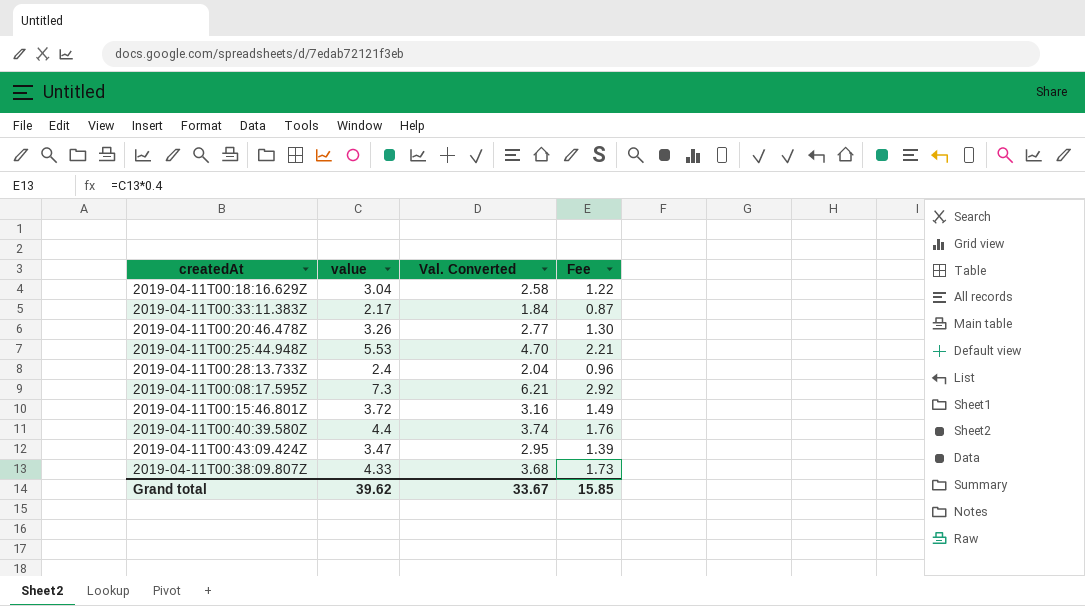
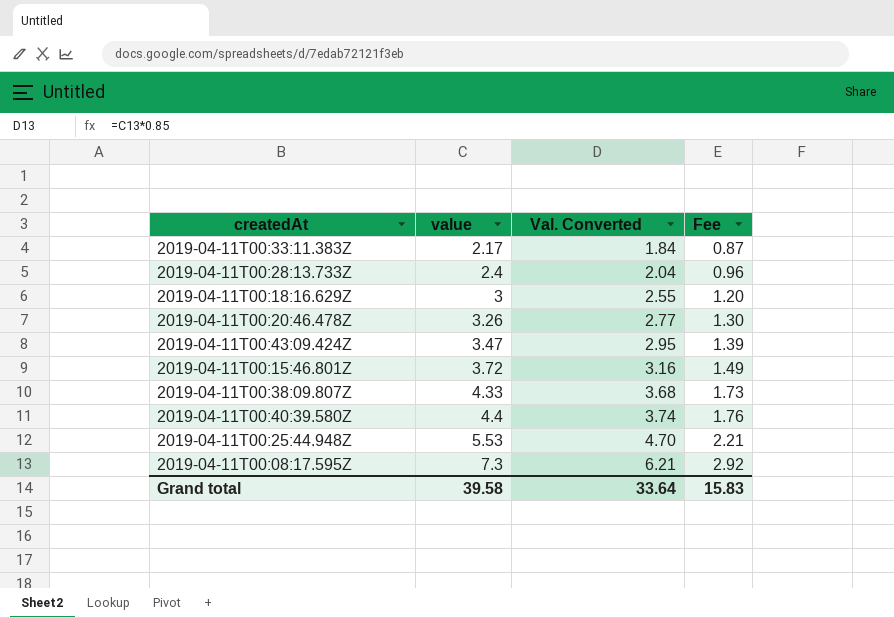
row order: none -> value ascending
2019-04-11T00:18:16.629Z | value: 3.04 -> 3
2019-04-11T00:18:16.629Z | Val. Converted: 2.58 -> 2.55
2019-04-11T00:18:16.629Z | Fee: 1.22 -> 1.20
Grand total | value: 39.62 -> 39.58
Grand total | Val. Converted: 33.67 -> 33.64
Grand total | Fee: 15.85 -> 15.83

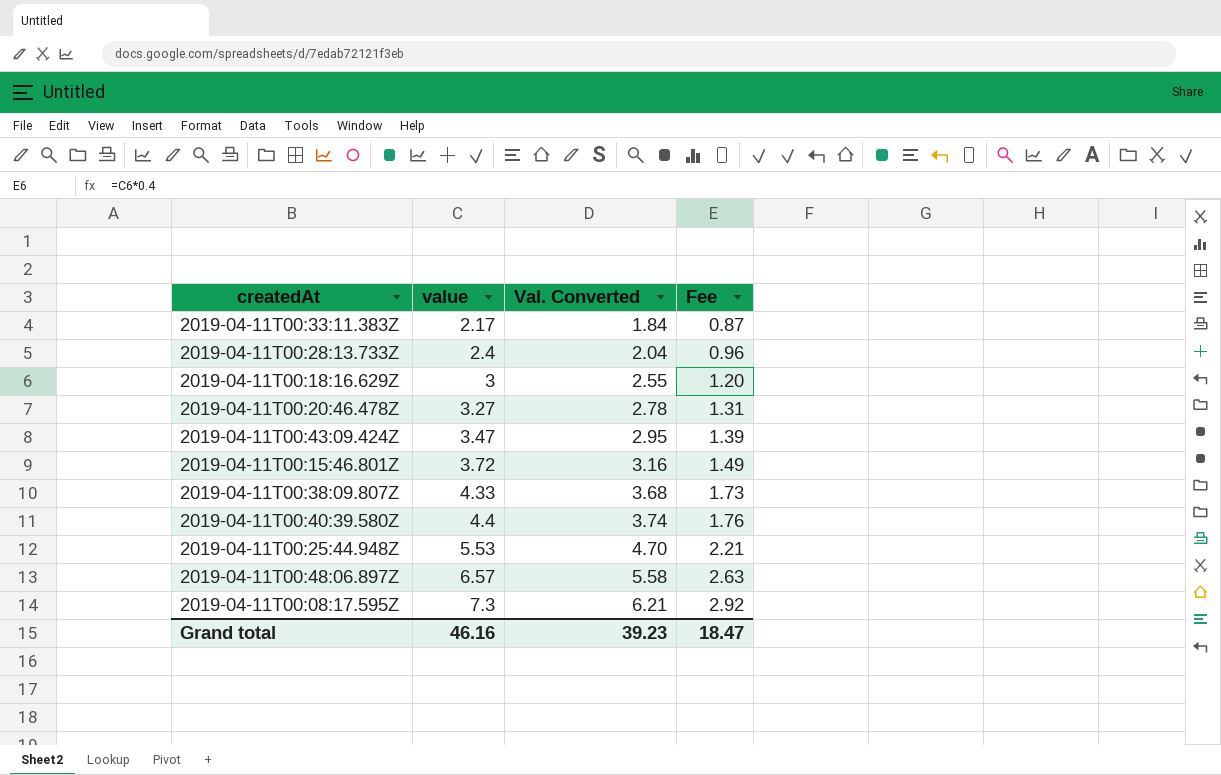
2019-04-11T00:20:46.478Z | value: 3.26 -> 3.27
2019-04-11T00:20:46.478Z | Val. Converted: 2.77 -> 2.78
2019-04-11T00:20:46.478Z | Fee: 1.30 -> 1.31
row 2019-04-11T00:48:06.897Z: none -> 6.57 | 5.58 | 2.63
Grand total | value: 39.58 -> 46.16
Grand total | Val. Converted: 33.64 -> 39.23
Grand total | Fee: 15.83 -> 18.47

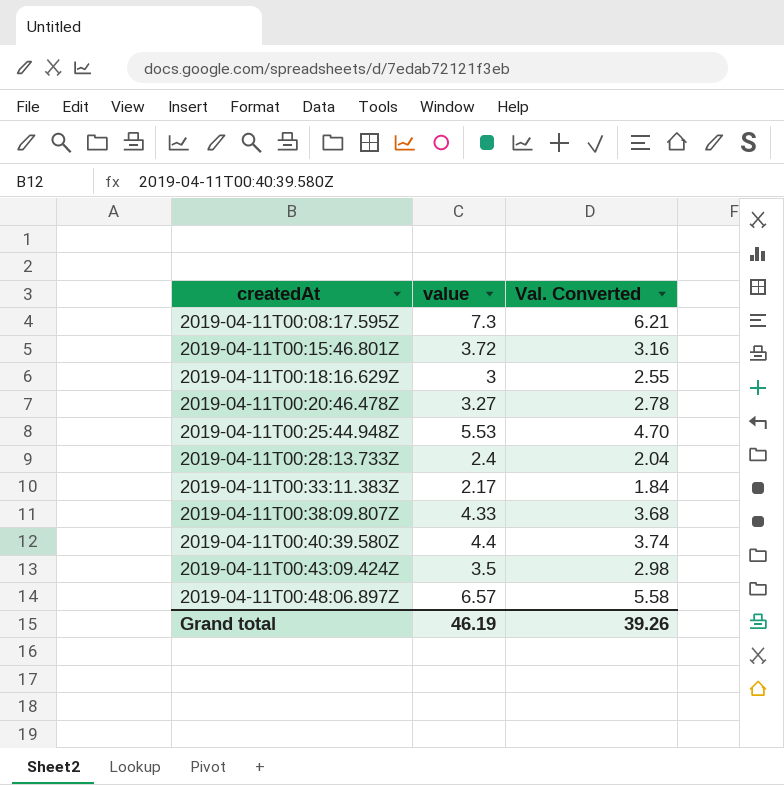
row order: value ascending -> createdAt ascending
column Fee | formula: [value] * 0.4 -> none
2019-04-11T00:43:09.424Z | value: 3.47 -> 3.5
2019-04-11T00:43:09.424Z | Val. Converted: 2.95 -> 2.98
Grand total | value: 46.16 -> 46.19
Grand total | Val. Converted: 39.23 -> 39.26

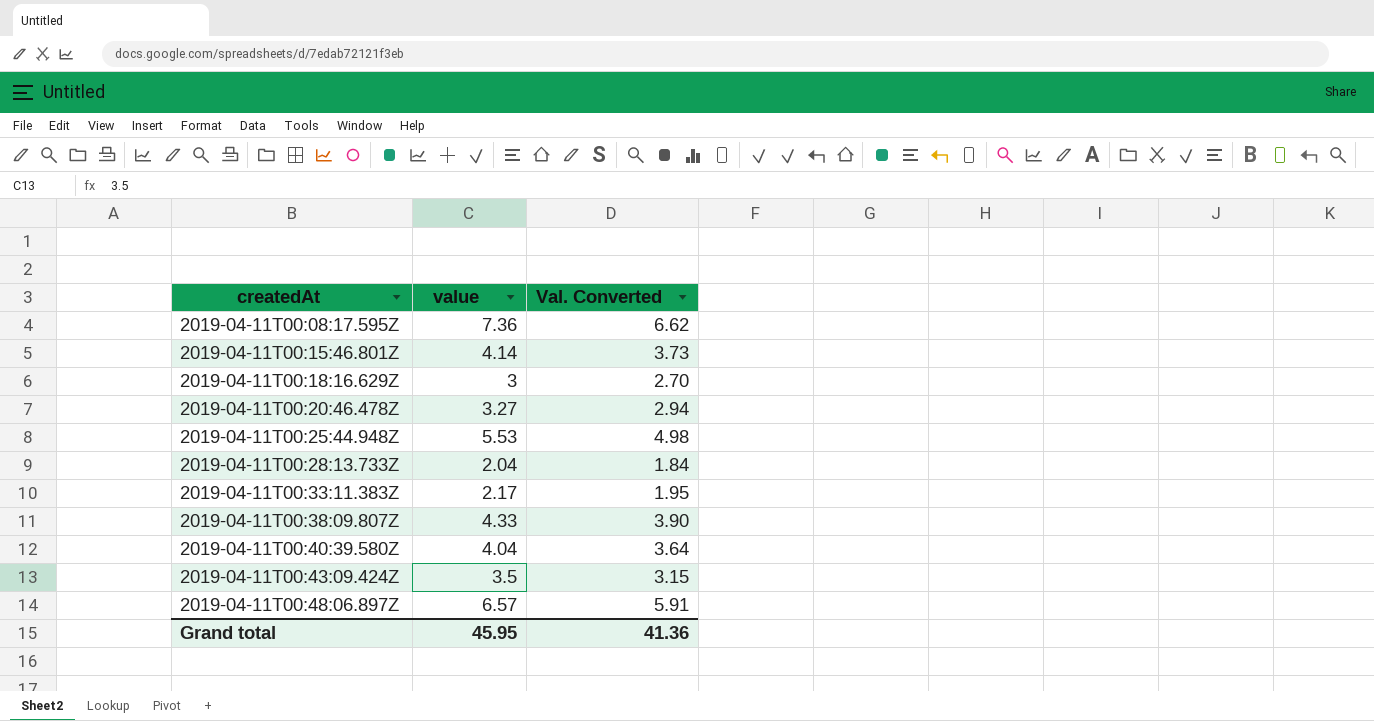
column Val. Converted | formula: [value] * 0.85 -> [value] * 0.9
2019-04-11T00:08:17.595Z | value: 7.3 -> 7.36
2019-04-11T00:15:46.801Z | value: 3.72 -> 4.14
2019-04-11T00:28:13.733Z | value: 2.4 -> 2.04
2019-04-11T00:40:39.580Z | value: 4.4 -> 4.04
Grand total | value: 46.19 -> 45.95
Grand total | Val. Converted: 39.26 -> 41.36

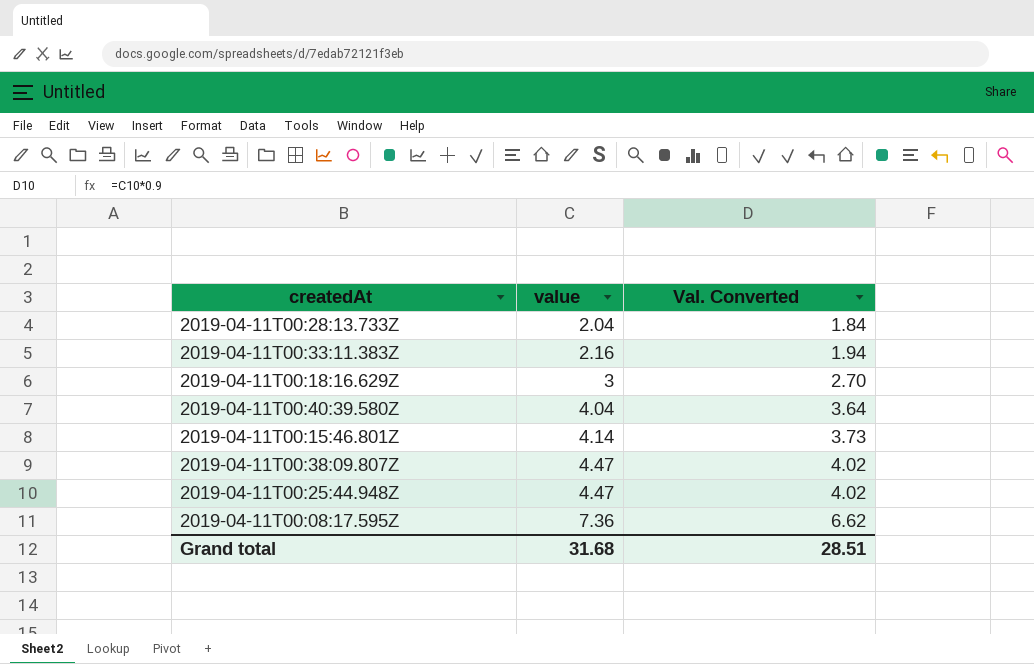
row order: createdAt ascending -> value ascending
row 2019-04-11T00:20:46.478Z: 3.27 | 2.94 -> none
row 2019-04-11T00:43:09.424Z: 3.5 | 3.15 -> none
row 2019-04-11T00:48:06.897Z: 6.57 | 5.91 -> none
2019-04-11T00:33:11.383Z | value: 2.17 -> 2.16
2019-04-11T00:33:11.383Z | Val. Converted: 1.95 -> 1.94
2019-04-11T00:38:09.807Z | value: 4.33 -> 4.47
2019-04-11T00:38:09.807Z | Val. Converted: 3.90 -> 4.02
2019-04-11T00:25:44.948Z | value: 5.53 -> 4.47
2019-04-11T00:25:44.948Z | Val. Converted: 4.98 -> 4.02
Grand total | value: 45.95 -> 31.68
Grand total | Val. Converted: 41.36 -> 28.51

